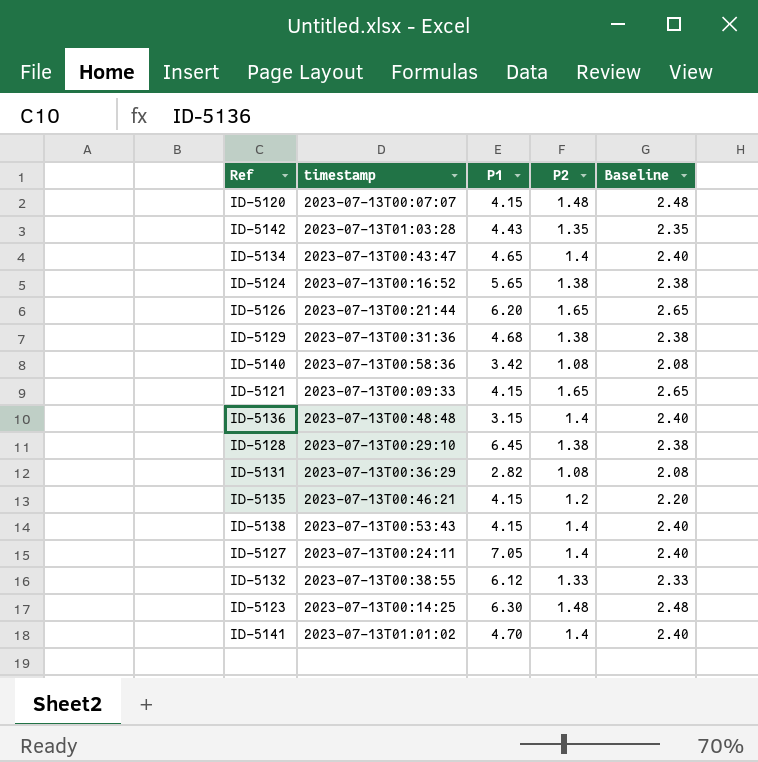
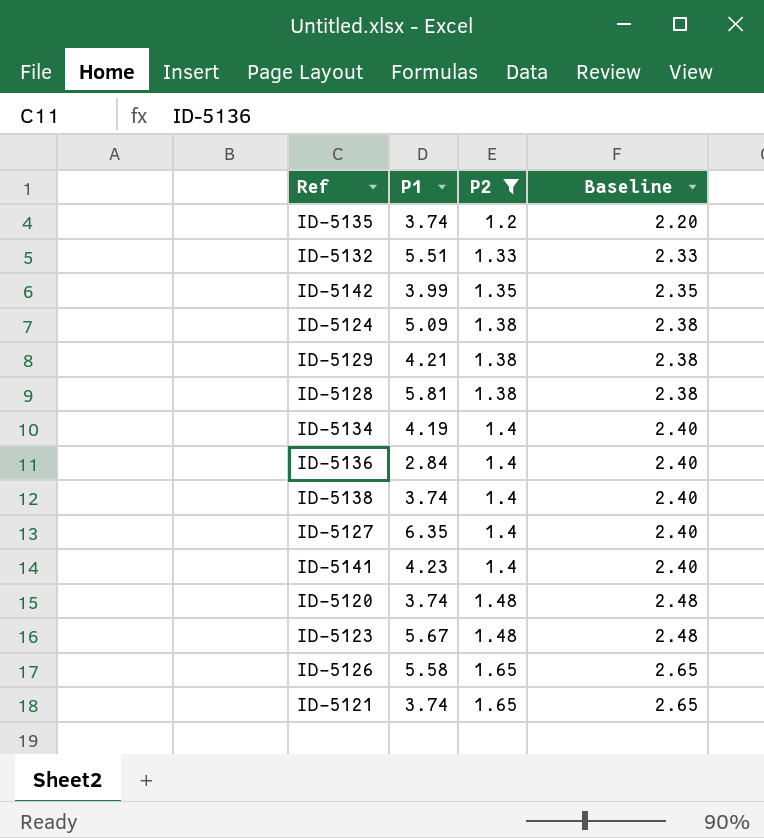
filter: none -> P2 != 1.08
row order: none -> P2 ascending
column timestamp | position: 2 -> none
ID-5135 | P1: 4.15 -> 3.74
ID-5132 | P1: 6.12 -> 5.51
ID-5142 | P1: 4.43 -> 3.99
ID-5124 | P1: 5.65 -> 5.09
ID-5129 | P1: 4.68 -> 4.21
ID-5128 | P1: 6.45 -> 5.81
ID-5134 | P1: 4.65 -> 4.19
ID-5136 | P1: 3.15 -> 2.84
ID-5138 | P1: 4.15 -> 3.74
ID-5127 | P1: 7.05 -> 6.35
ID-5141 | P1: 4.70 -> 4.23
ID-5120 | P1: 4.15 -> 3.74
ID-5123 | P1: 6.30 -> 5.67
ID-5126 | P1: 6.20 -> 5.58
ID-5121 | P1: 4.15 -> 3.74

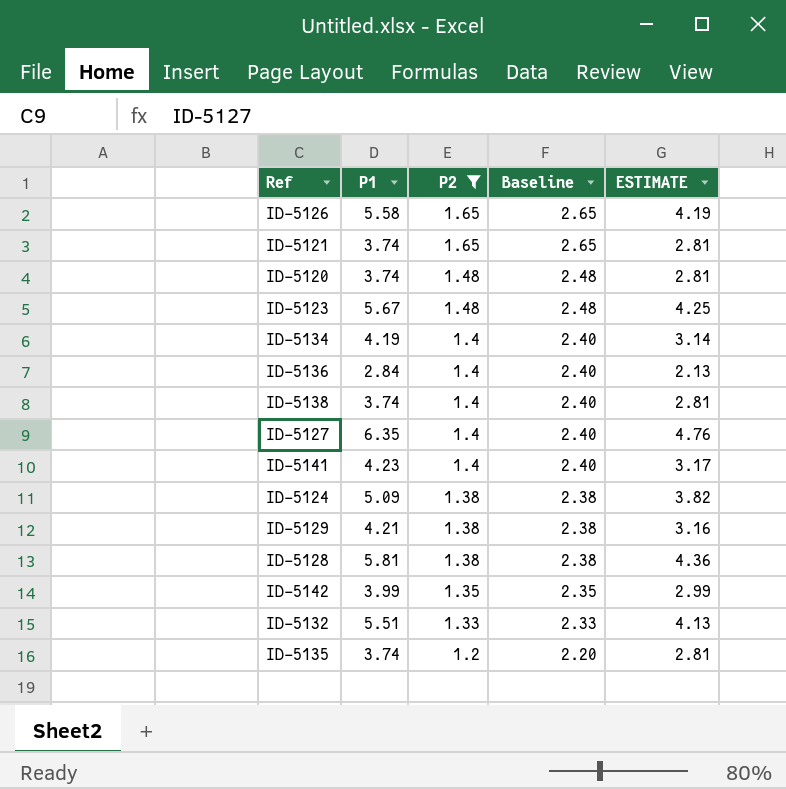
row order: P2 ascending -> P2 descending
column ESTIMATE | formula: none -> [P1] * 0.75

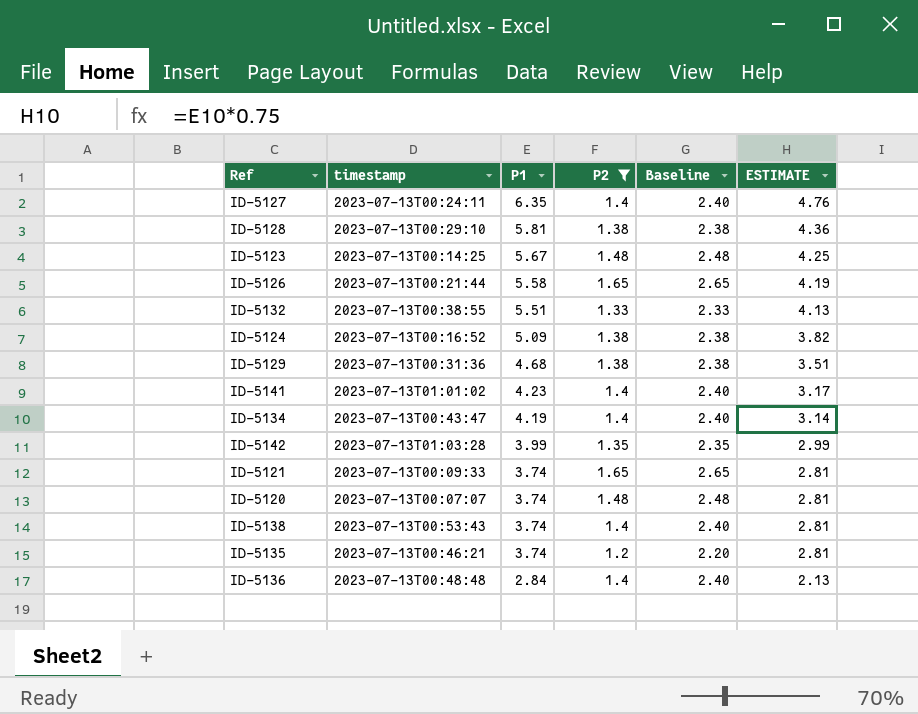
row order: P2 descending -> P1 descending
column timestamp | position: none -> 2
ID-5129 | P1: 4.21 -> 4.68
ID-5129 | ESTIMATE: 3.16 -> 3.51

